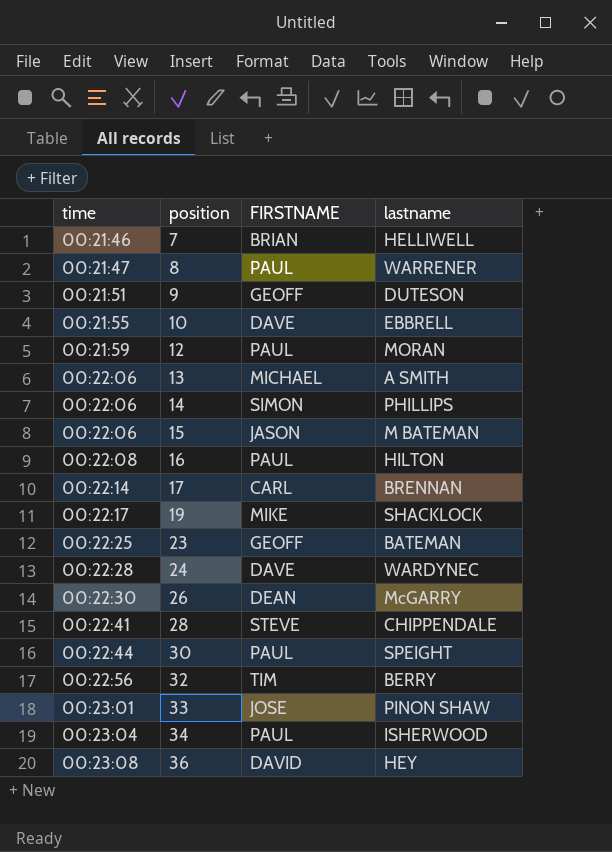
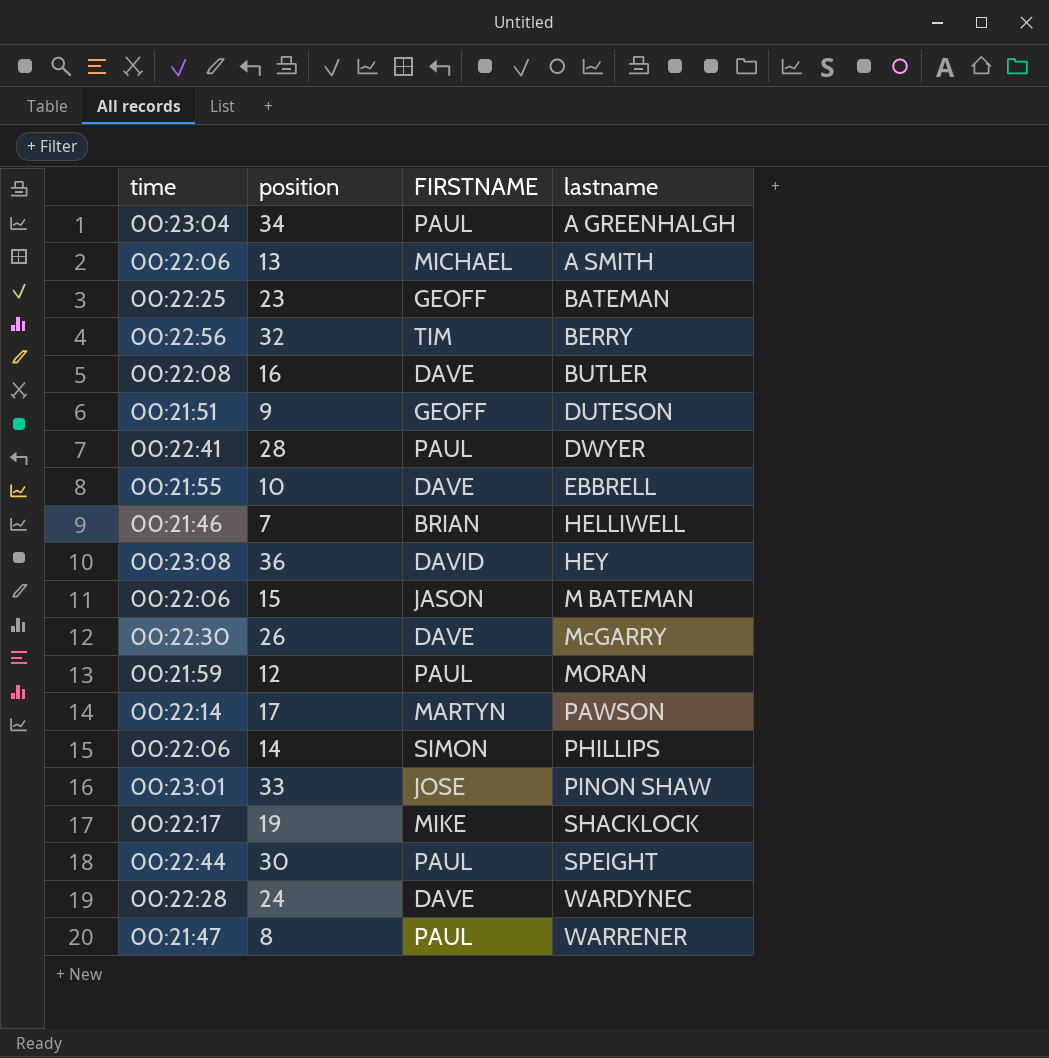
row order: time ascending -> lastname ascending
34 | lastname: ISHERWOOD -> A GREENHALGH
16 | FIRSTNAME: PAUL -> DAVE
16 | lastname: HILTON -> BUTLER
28 | FIRSTNAME: STEVE -> PAUL
28 | lastname: CHIPPENDALE -> DWYER
26 | FIRSTNAME: DEAN -> DAVE
17 | FIRSTNAME: CARL -> MARTYN
17 | lastname: BRENNAN -> PAWSON

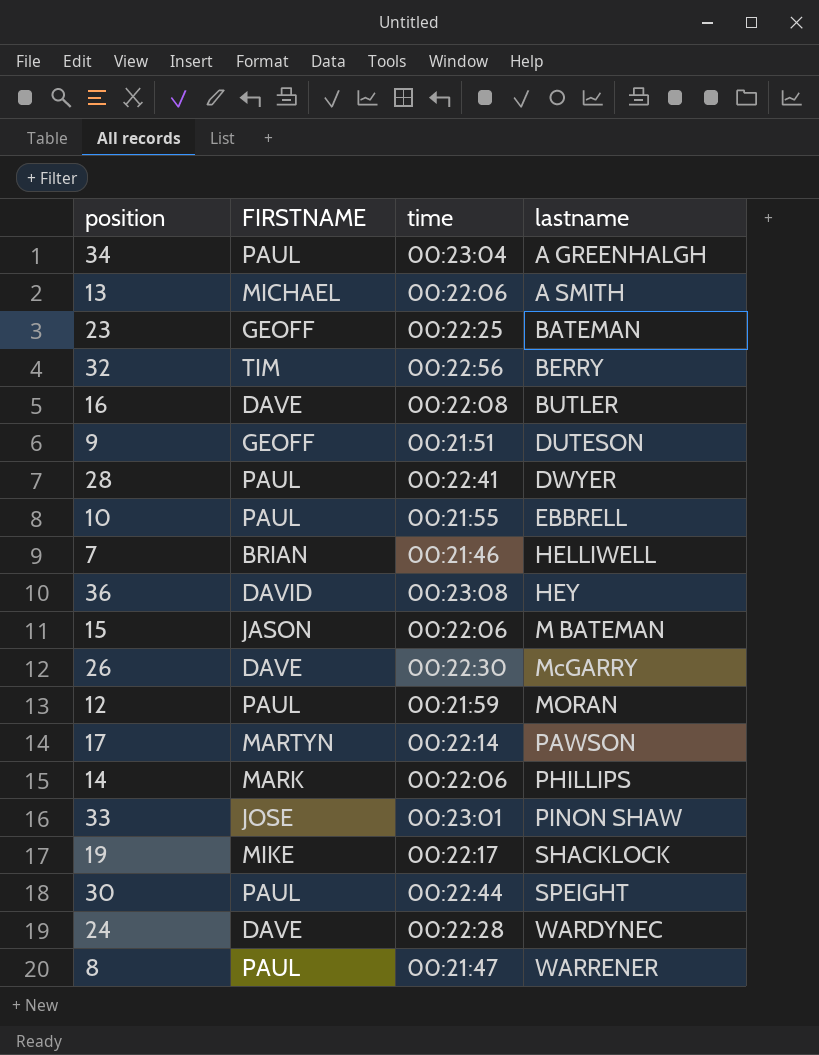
column time | position: 1 -> 3
10 | FIRSTNAME: DAVE -> PAUL
14 | FIRSTNAME: SIMON -> MARK

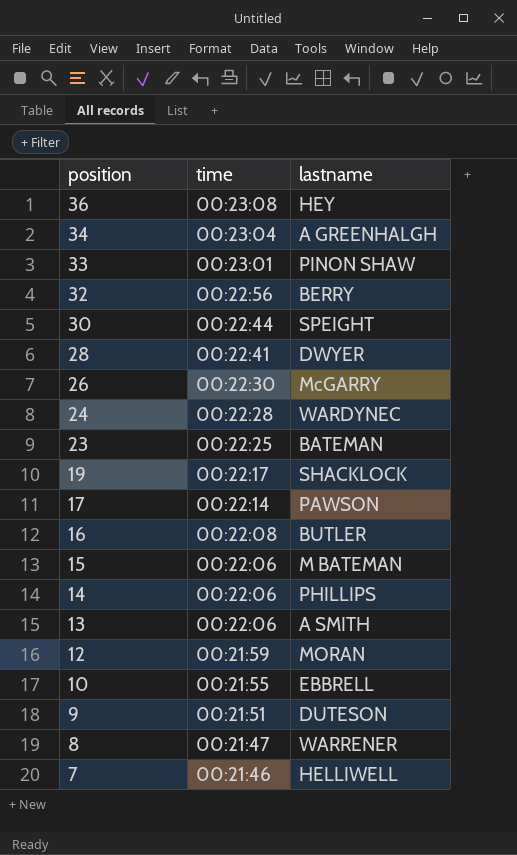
row order: lastname ascending -> position descending
column FIRSTNAME | position: 2 -> none

